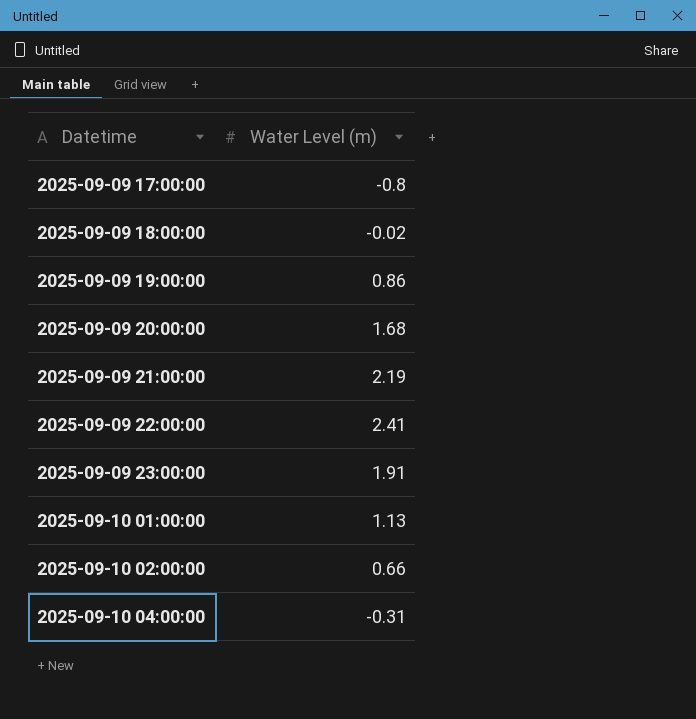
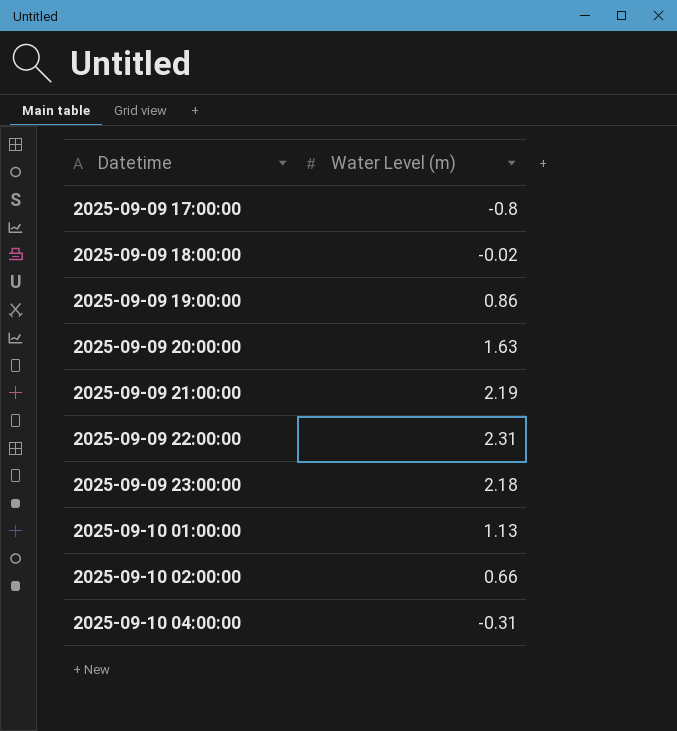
2025-09-09 20:00:00 | Water Level (m): 1.68 -> 1.63
2025-09-09 22:00:00 | Water Level (m): 2.41 -> 2.31
2025-09-09 23:00:00 | Water Level (m): 1.91 -> 2.18

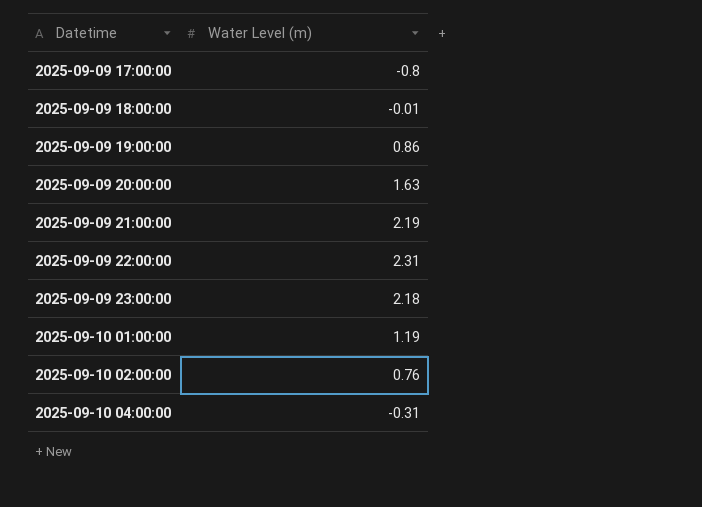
2025-09-09 18:00:00 | Water Level (m): -0.02 -> -0.01
2025-09-10 01:00:00 | Water Level (m): 1.13 -> 1.19
2025-09-10 02:00:00 | Water Level (m): 0.66 -> 0.76

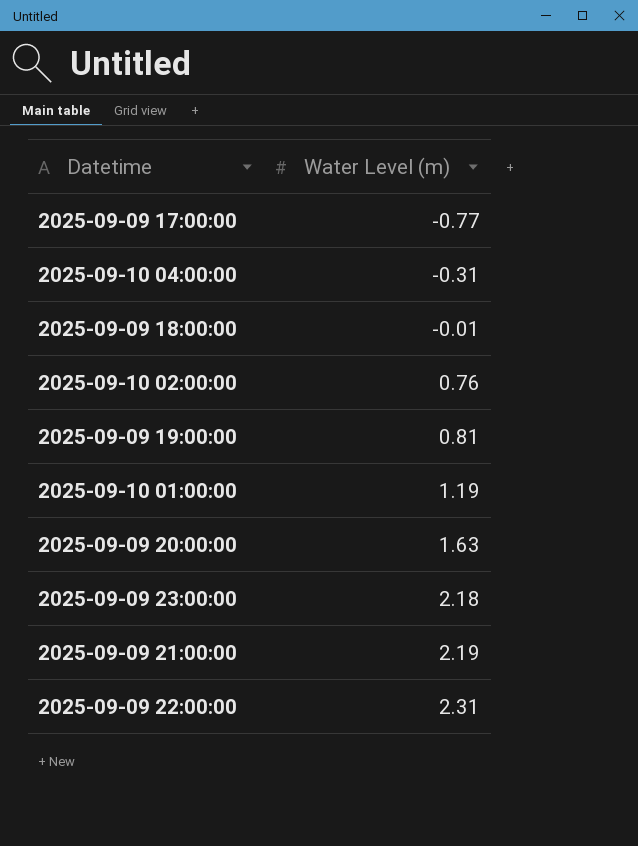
row order: Datetime ascending -> Water Level (m) ascending
2025-09-09 17:00:00 | Water Level (m): -0.8 -> -0.77
2025-09-09 19:00:00 | Water Level (m): 0.86 -> 0.81

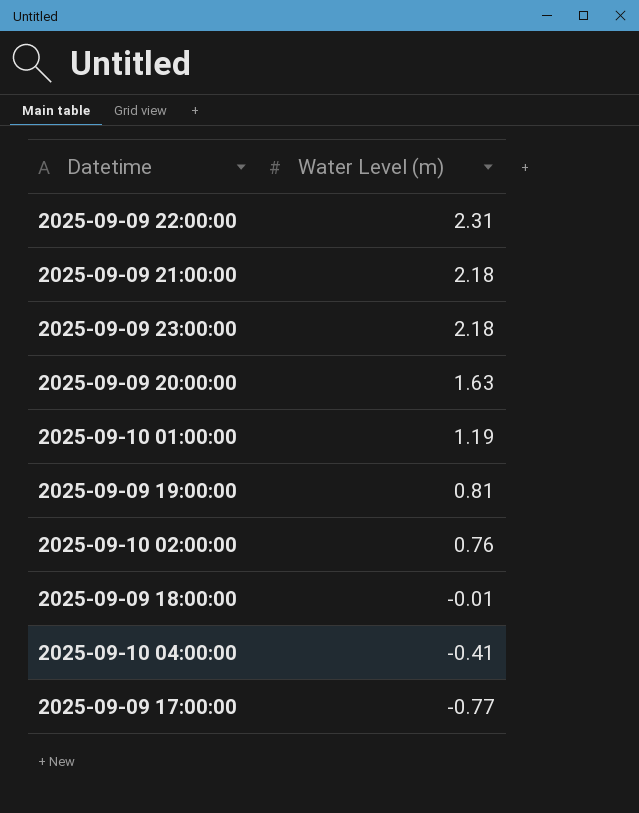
row order: Water Level (m) ascending -> Water Level (m) descending
2025-09-09 21:00:00 | Water Level (m): 2.19 -> 2.18
2025-09-10 04:00:00 | Water Level (m): -0.31 -> -0.41

